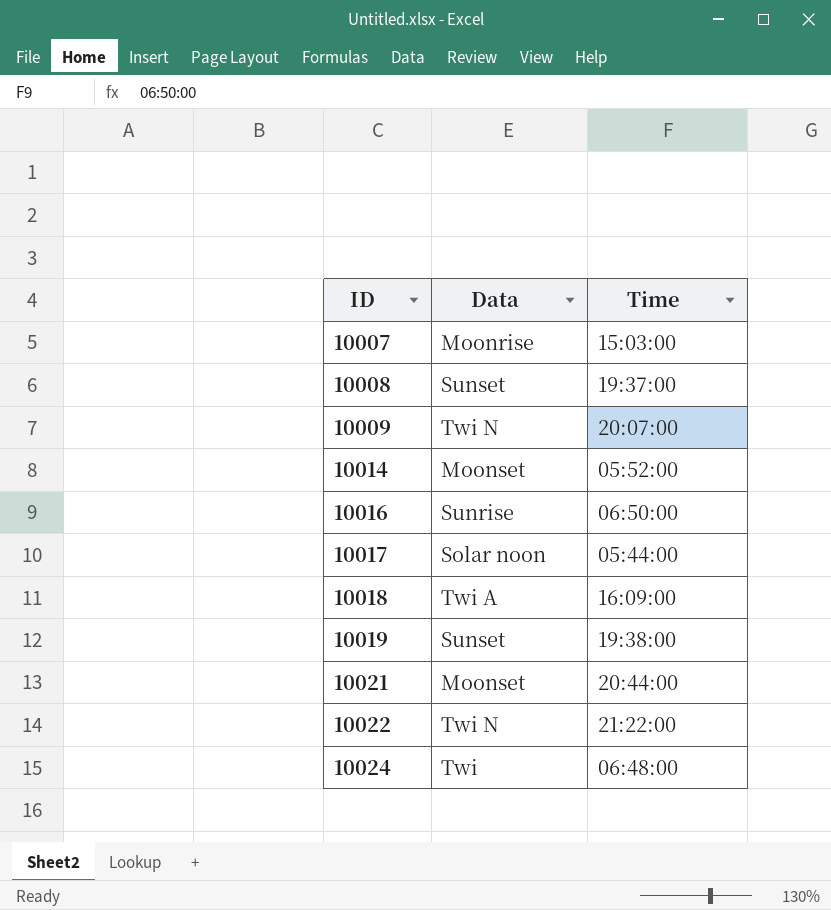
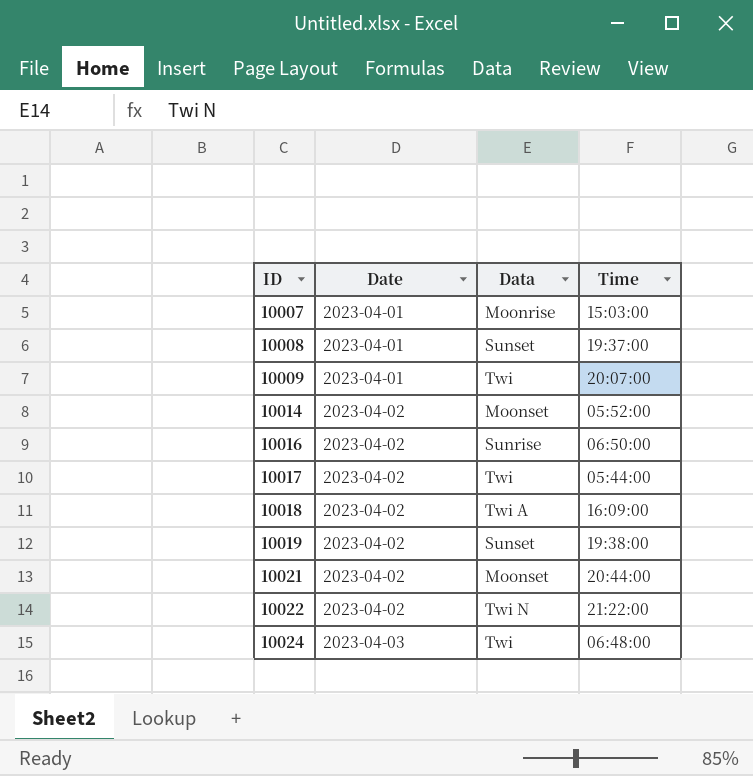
column Date | position: none -> 2
10009 | Data: Twi N -> Twi
10017 | Data: Solar noon -> Twi

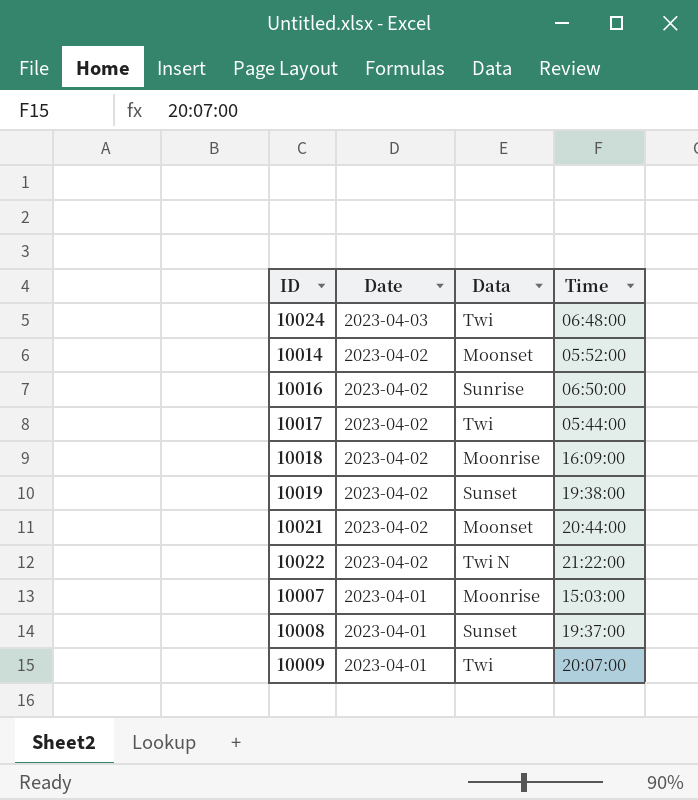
row order: ID ascending -> Date descending
10018 | Data: Twi A -> Moonrise

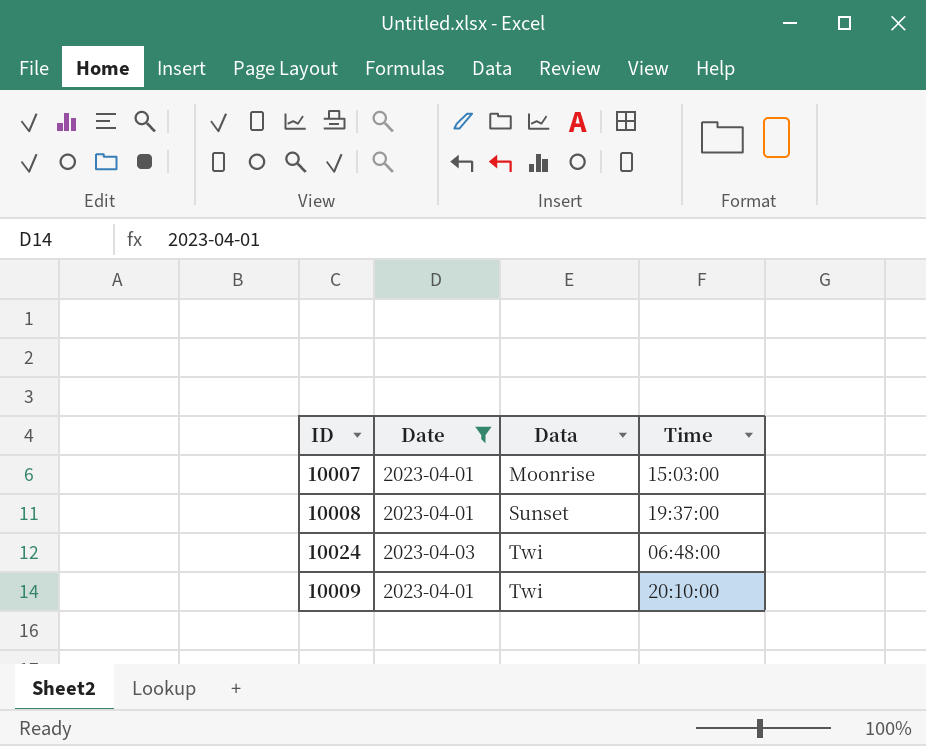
filter: none -> Date != 2023-04-02
row order: Date descending -> Data ascending
10009 | Time: 20:07:00 -> 20:10:00

